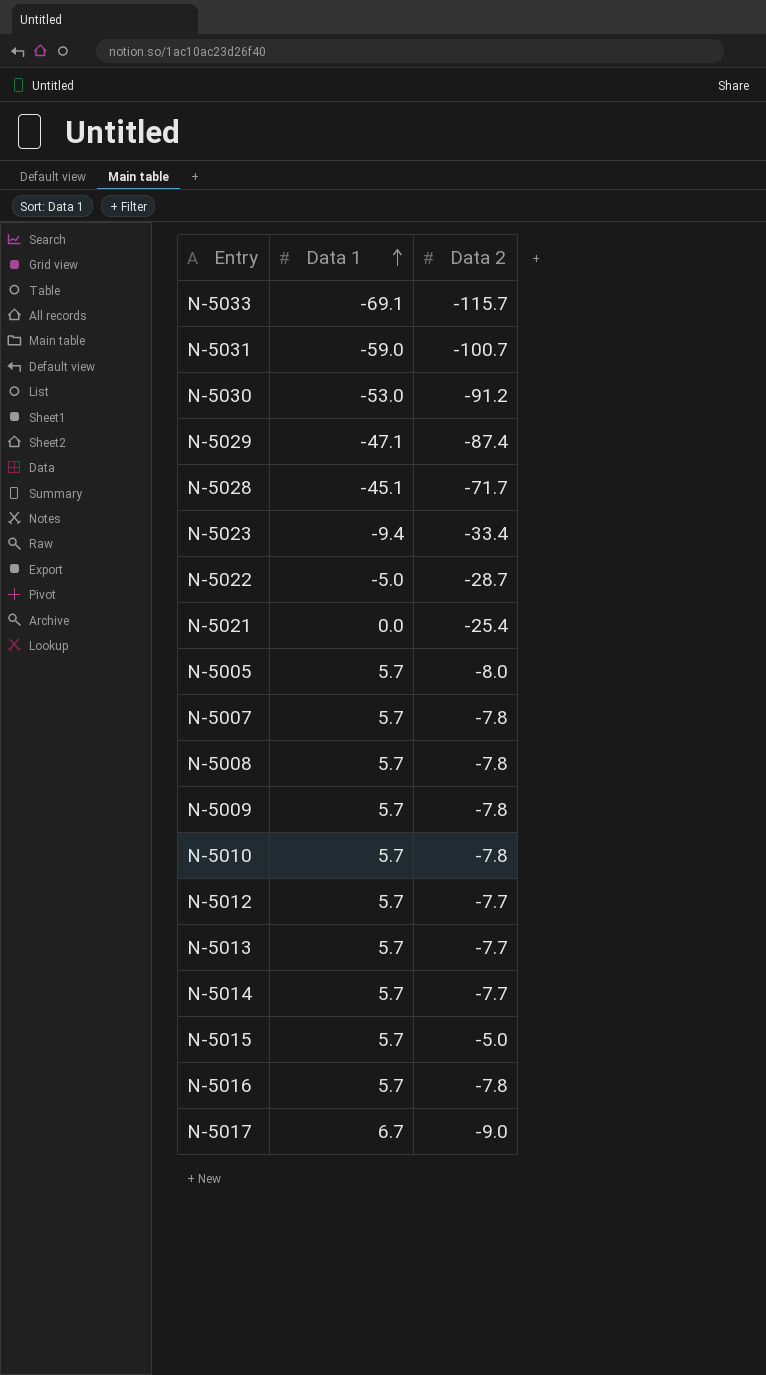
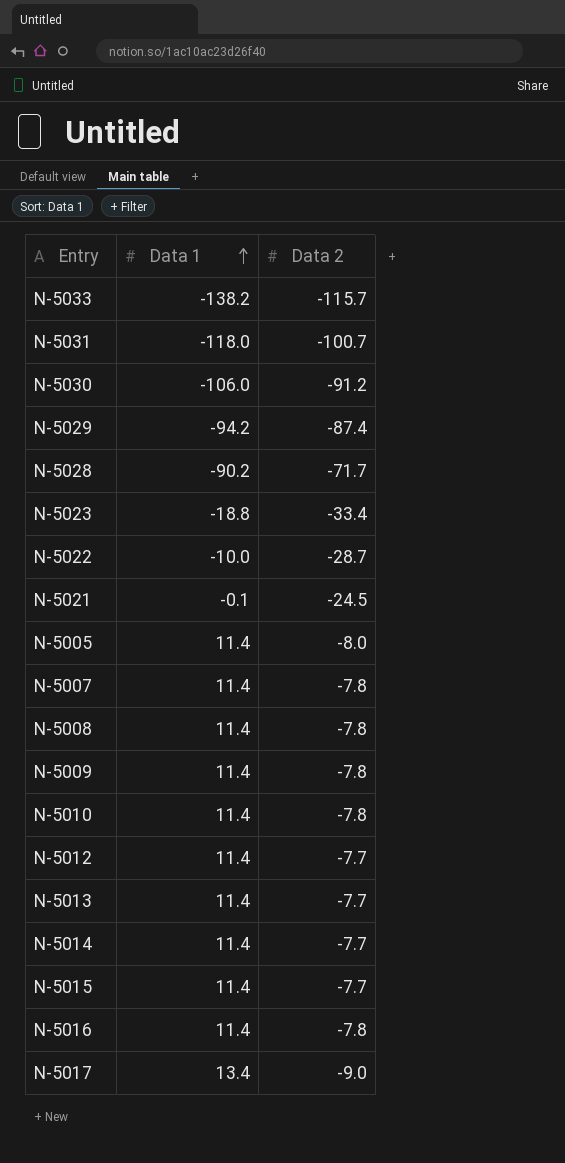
N-5033 | Data 1: -69.1 -> -138.2
N-5031 | Data 1: -59.0 -> -118.0
N-5030 | Data 1: -53.0 -> -106.0
N-5029 | Data 1: -47.1 -> -94.2
N-5028 | Data 1: -45.1 -> -90.2
N-5023 | Data 1: -9.4 -> -18.8
N-5022 | Data 1: -5.0 -> -10.0
N-5021 | Data 1: 0.0 -> -0.1
N-5021 | Data 2: -25.4 -> -24.5
N-5005 | Data 1: 5.7 -> 11.4
N-5007 | Data 1: 5.7 -> 11.4
N-5008 | Data 1: 5.7 -> 11.4
N-5009 | Data 1: 5.7 -> 11.4
N-5010 | Data 1: 5.7 -> 11.4
N-5012 | Data 1: 5.7 -> 11.4
N-5013 | Data 1: 5.7 -> 11.4
N-5014 | Data 1: 5.7 -> 11.4
N-5015 | Data 1: 5.7 -> 11.4
N-5015 | Data 2: -5.0 -> -7.7
N-5016 | Data 1: 5.7 -> 11.4
N-5017 | Data 1: 6.7 -> 13.4

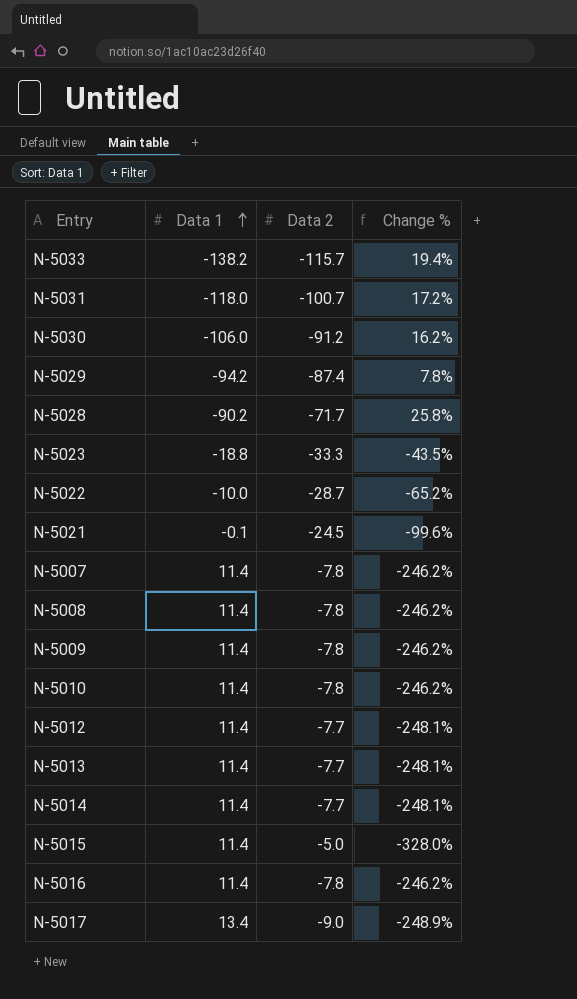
column Change % | formula: none -> ([Data 1] - [Data 2]) / [Data 2]
row N-5005: 11.4 | -8.0 -> none
N-5023 | Data 2: -33.4 -> -33.3
N-5015 | Data 2: -7.7 -> -5.0

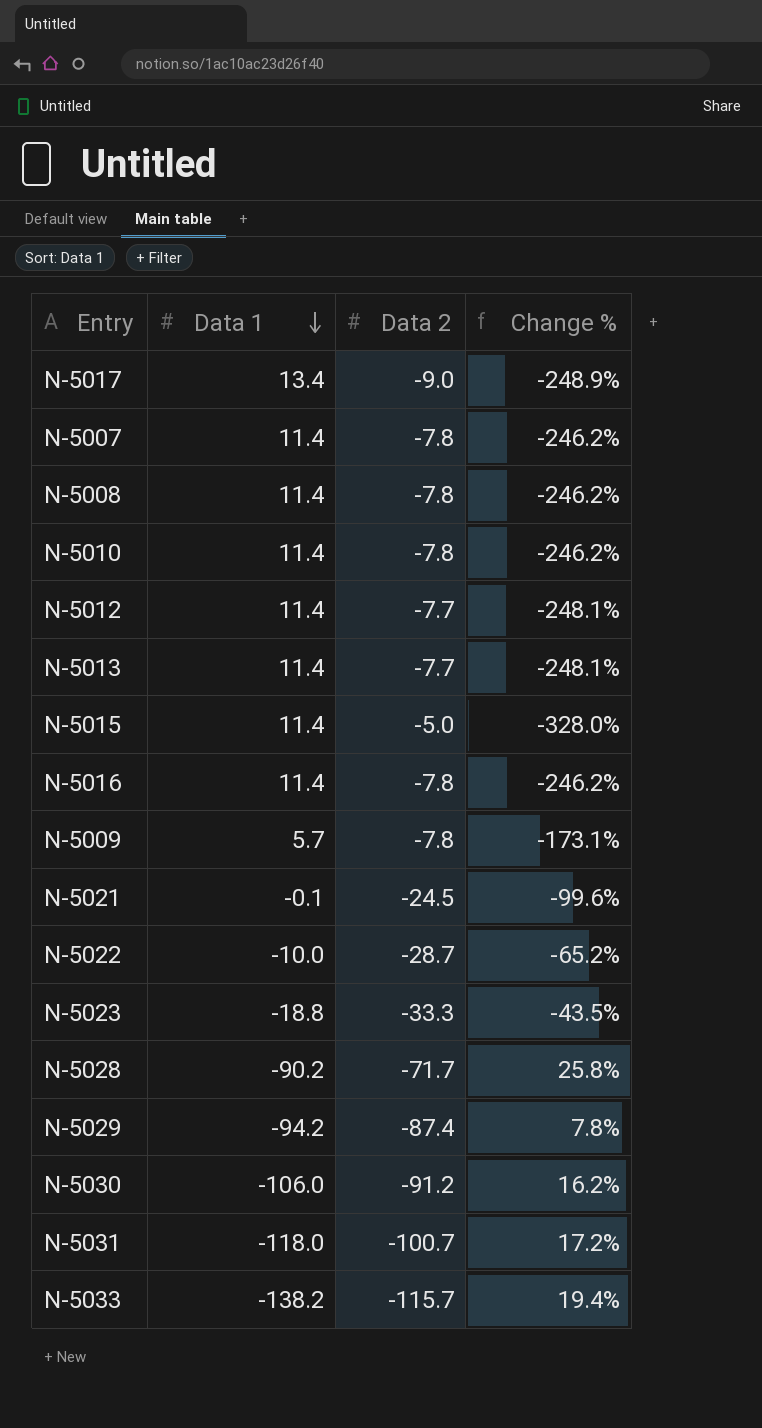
row order: Data 1 ascending -> Data 1 descending
row N-5014: 11.4 | -7.7 | -248.1% -> none
N-5009 | Data 1: 11.4 -> 5.7
N-5009 | Change %: -246.2% -> -173.1%

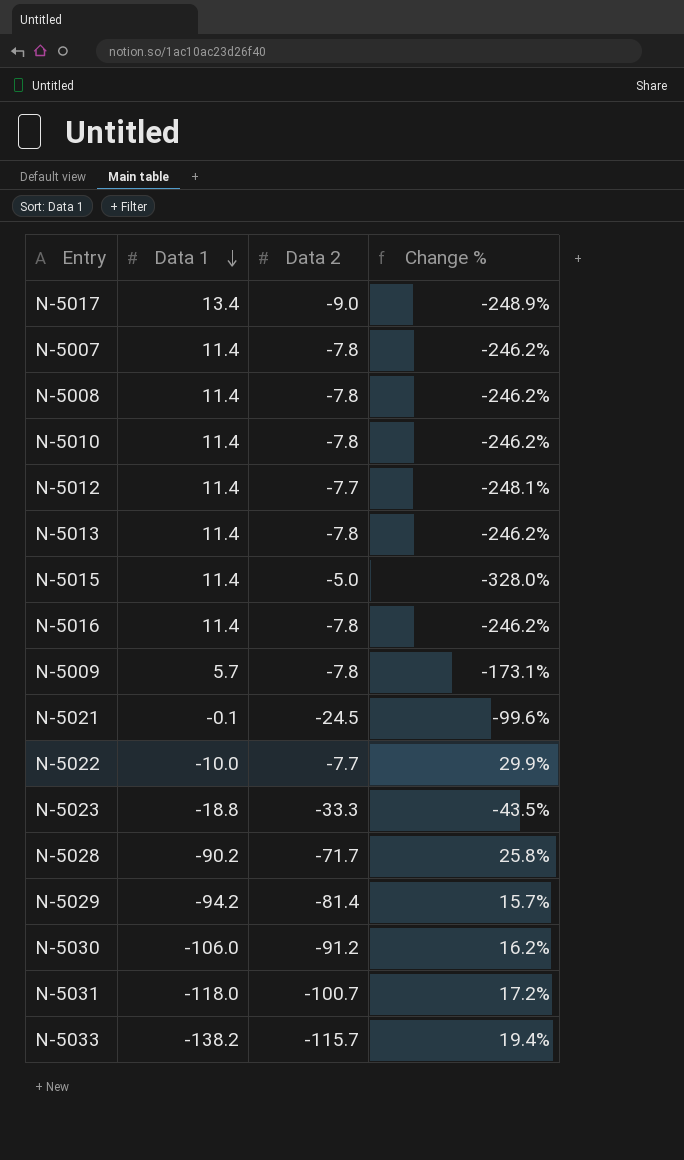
N-5013 | Data 2: -7.7 -> -7.8
N-5013 | Change %: -248.1% -> -246.2%
N-5022 | Data 2: -28.7 -> -7.7
N-5022 | Change %: -65.2% -> 29.9%
N-5029 | Data 2: -87.4 -> -81.4
N-5029 | Change %: 7.8% -> 15.7%

